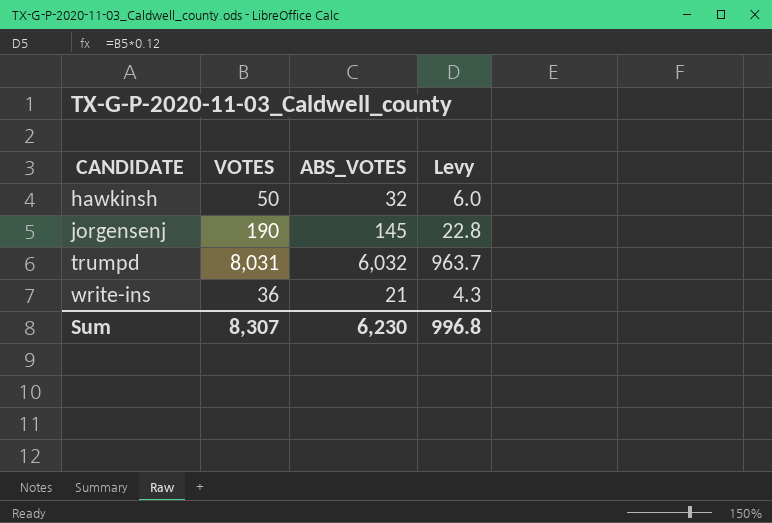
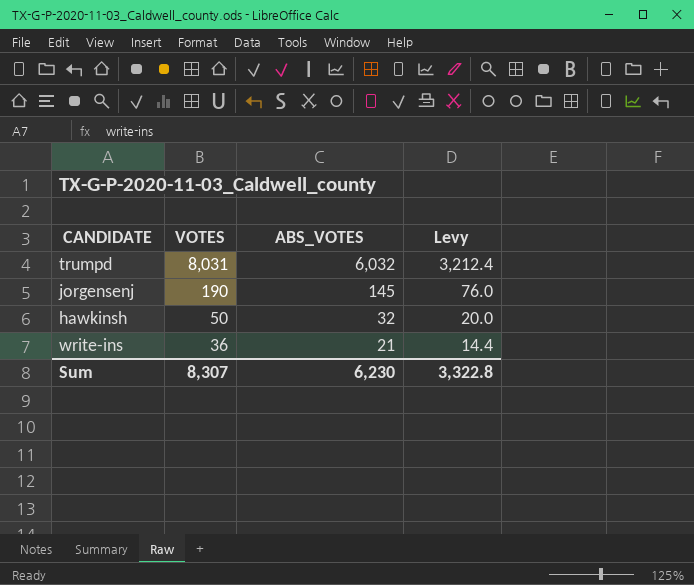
row order: CANDIDATE ascending -> VOTES descending
column Levy | formula: [VOTES] * 0.12 -> [VOTES] * 0.4
Sum | Levy: 996.8 -> 3,322.8

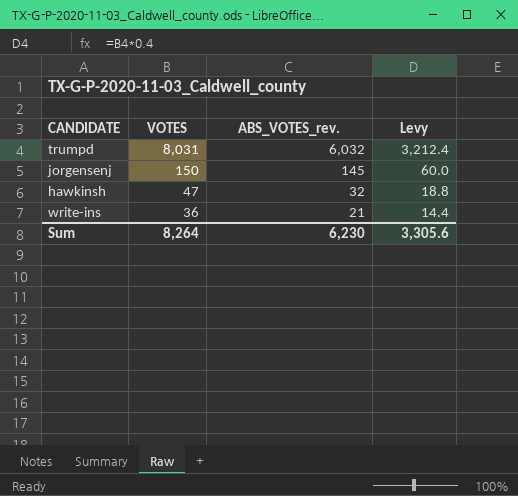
column name: ABS_VOTES -> ABS_VOTES_rev.
jorgensenj | VOTES: 190 -> 150
jorgensenj | Levy: 76.0 -> 60.0
hawkinsh | VOTES: 50 -> 47
hawkinsh | Levy: 20.0 -> 18.8
Sum | VOTES: 8,307 -> 8,264
Sum | Levy: 3,322.8 -> 3,305.6

